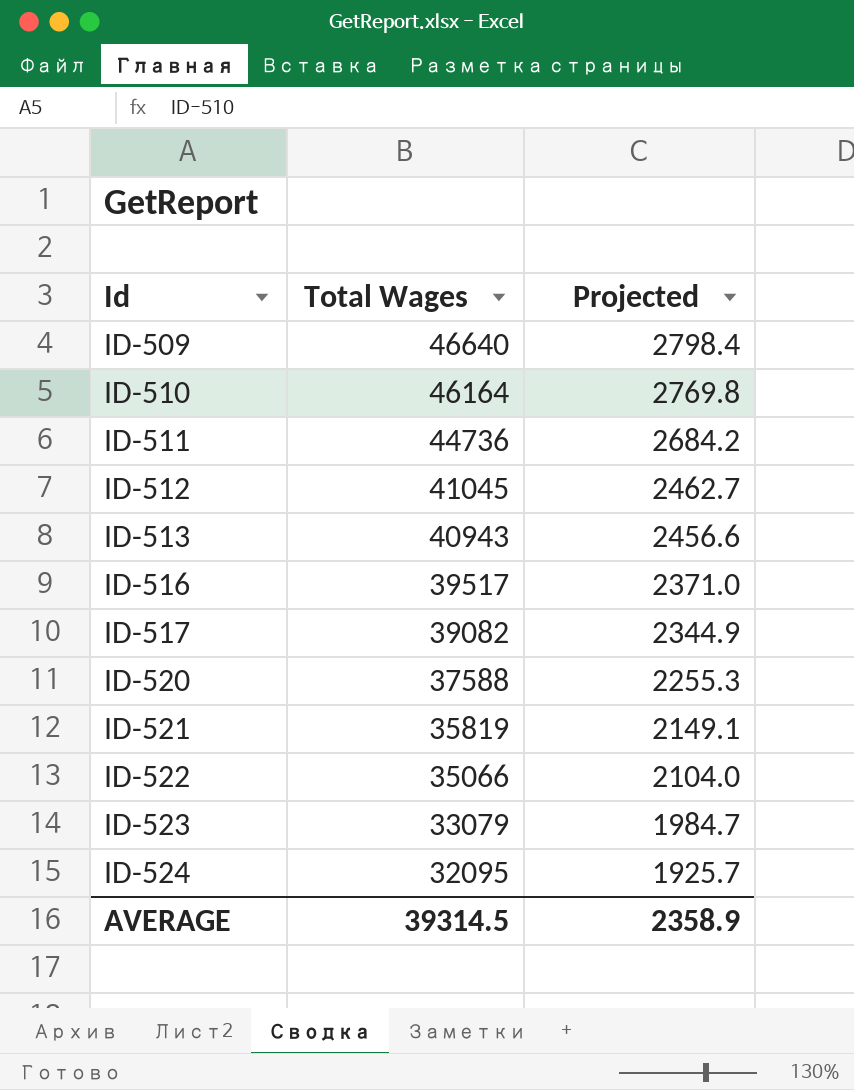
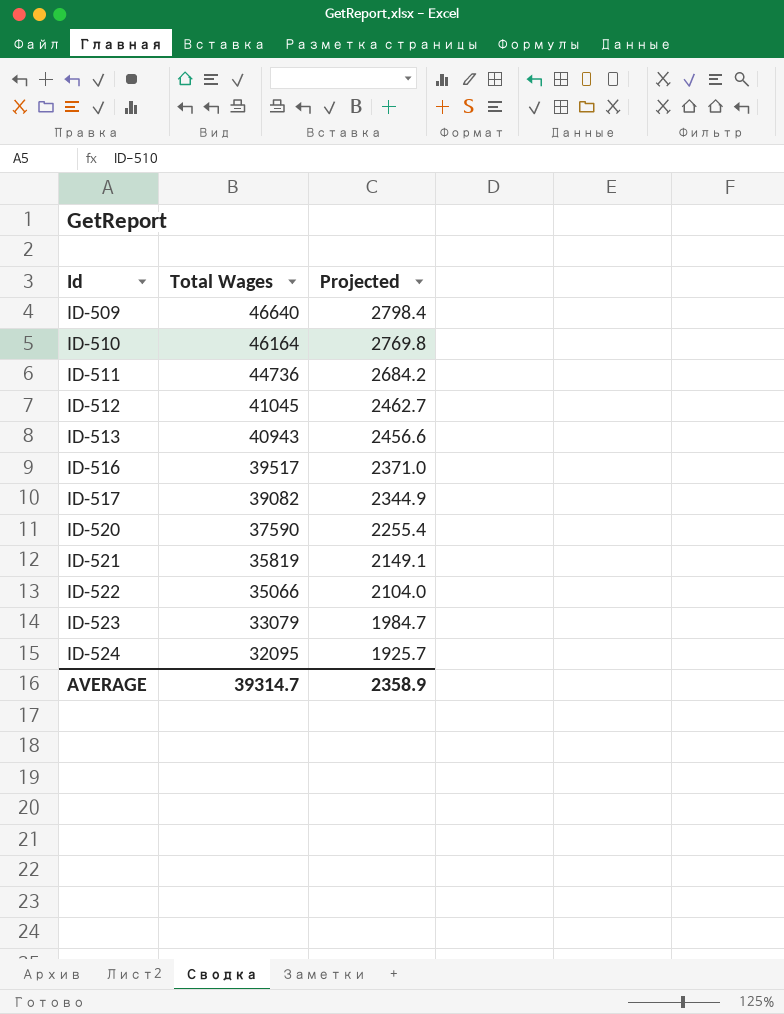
ID-520 | Total Wages: 37588 -> 37590
ID-520 | Projected: 2255.3 -> 2255.4
AVERAGE | Total Wages: 39314.5 -> 39314.7

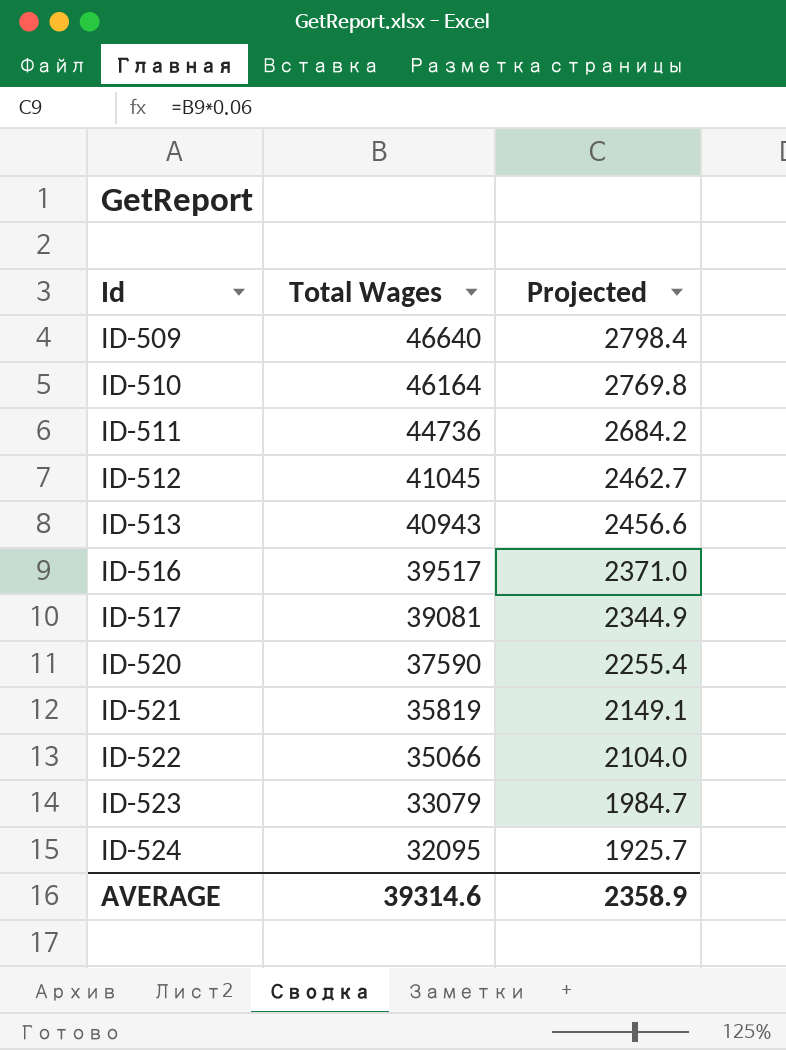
ID-517 | Total Wages: 39082 -> 39081
AVERAGE | Total Wages: 39314.7 -> 39314.6

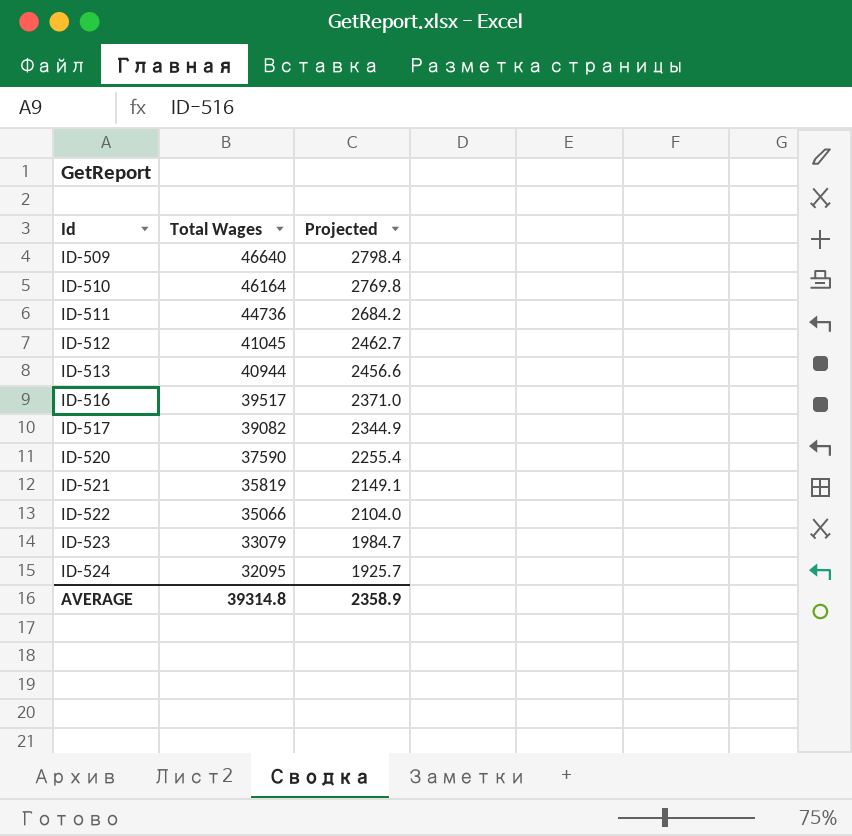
ID-513 | Total Wages: 40943 -> 40944
ID-517 | Total Wages: 39081 -> 39082
AVERAGE | Total Wages: 39314.6 -> 39314.8

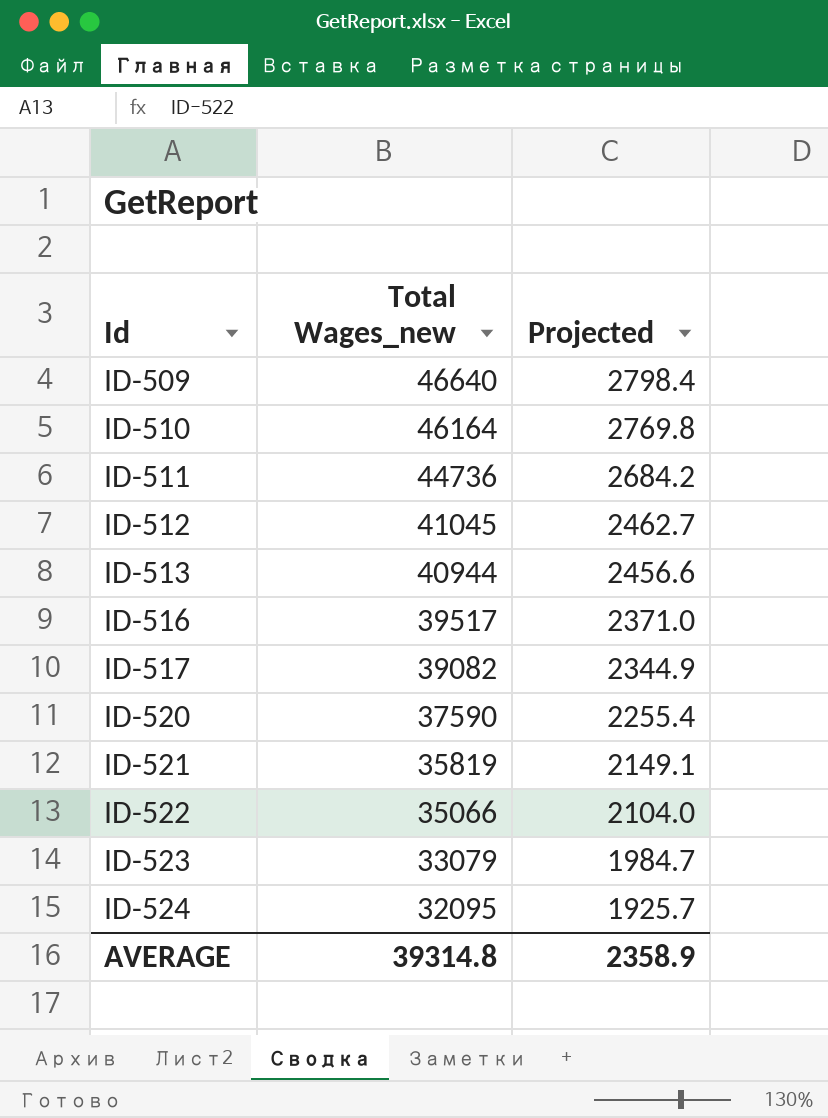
column name: Total Wages -> Total Wages_new

